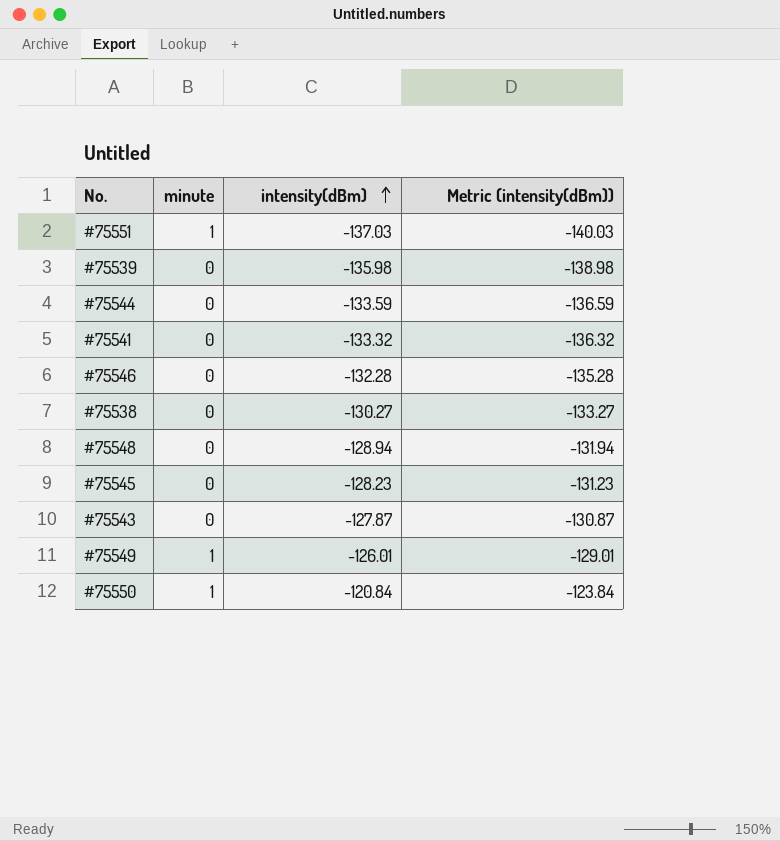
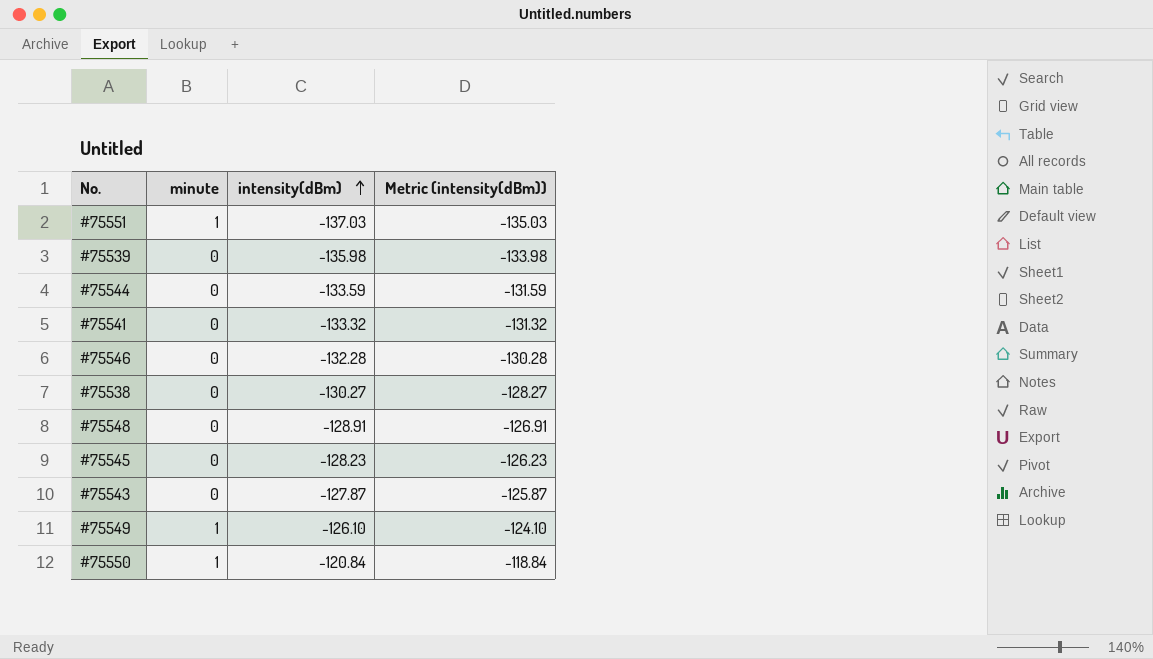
column Metric (intensity(dBm)) | formula: [intensity(dBm)] - 3 -> [intensity(dBm)] + 2
#75548 | intensity(dBm): -128.94 -> -128.91
#75549 | intensity(dBm): -126.01 -> -126.10

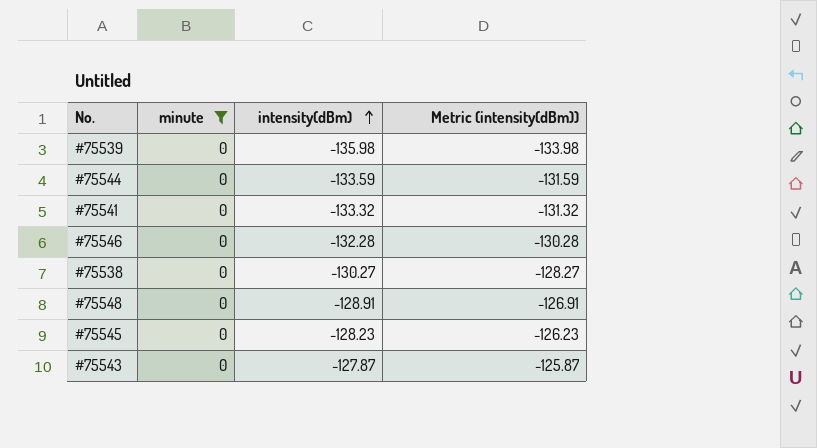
filter: none -> minute = 0

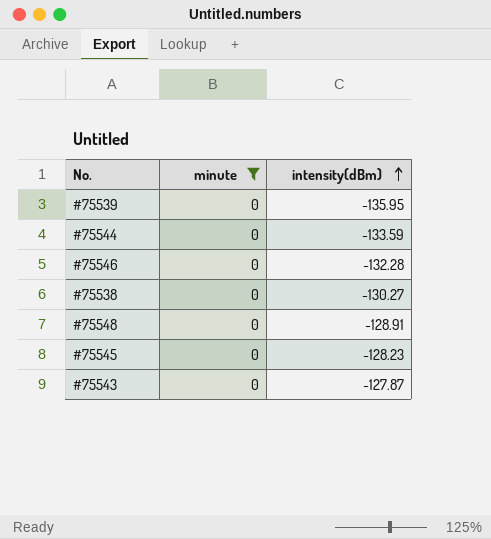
column Metric (intensity(dBm)) | formula: [intensity(dBm)] + 2 -> none
row #75541: 0 | -133.32 | -131.32 -> none
#75539 | intensity(dBm): -135.98 -> -135.95

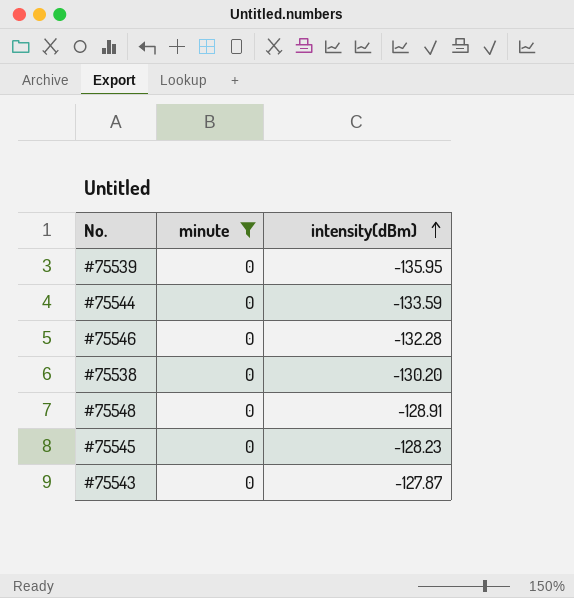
#75538 | intensity(dBm): -130.27 -> -130.20

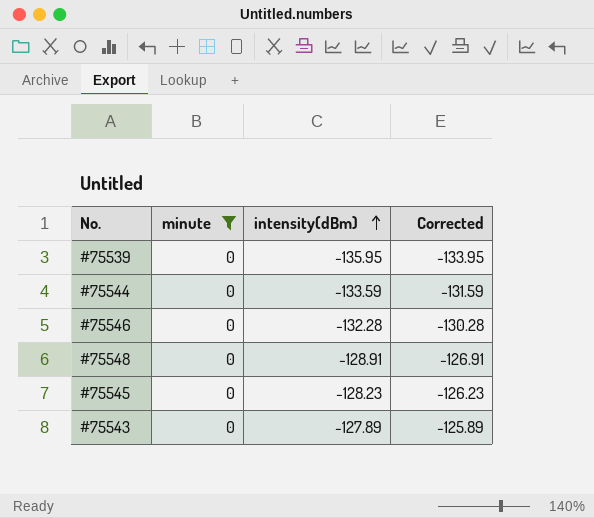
column Corrected | formula: none -> [intensity(dBm)] + 2
row #75538: 0 | -130.20 -> none
#75543 | intensity(dBm): -127.87 -> -127.89

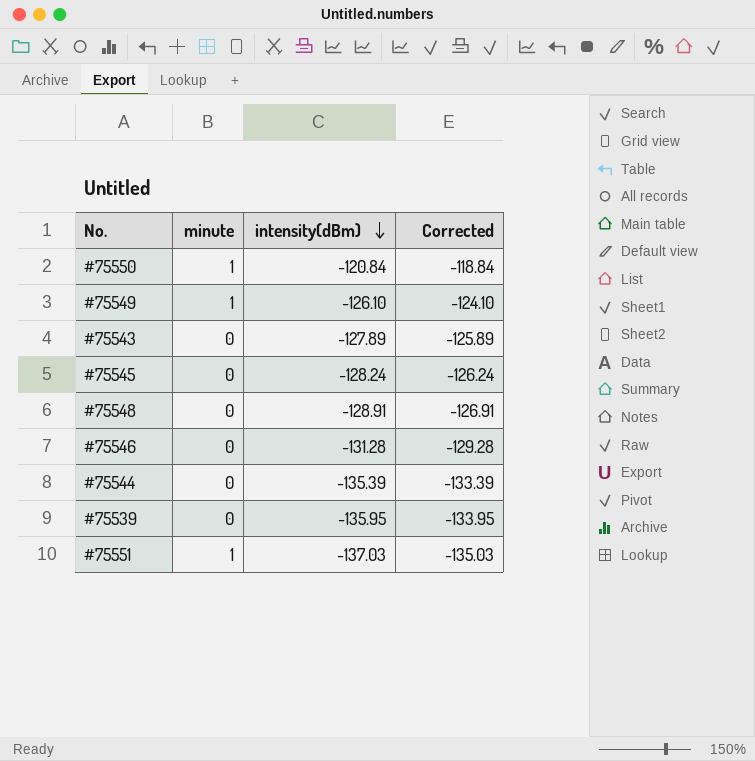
filter: minute = 0 -> none
row order: intensity(dBm) ascending -> intensity(dBm) descending
#75545 | intensity(dBm): -128.23 -> -128.24
#75545 | Corrected: -126.23 -> -126.24
#75546 | intensity(dBm): -132.28 -> -131.28
#75546 | Corrected: -130.28 -> -129.28
#75544 | intensity(dBm): -133.59 -> -135.39
#75544 | Corrected: -131.59 -> -133.39

